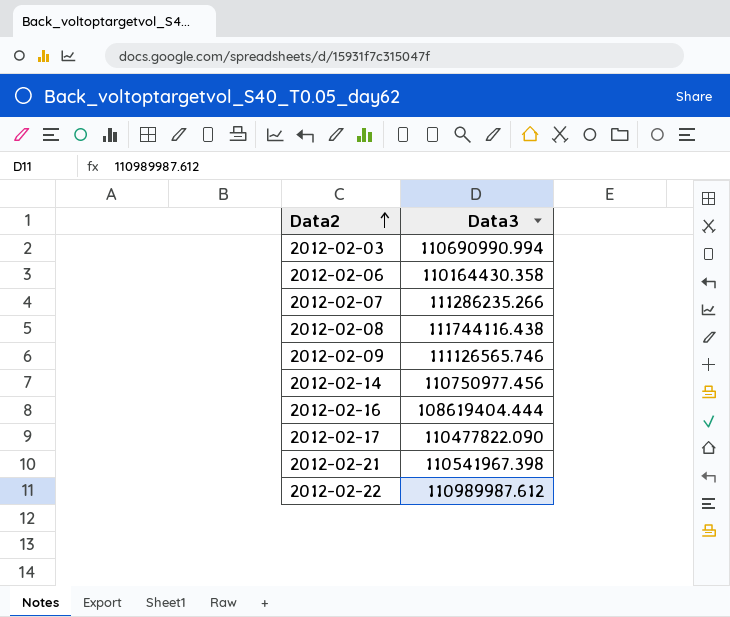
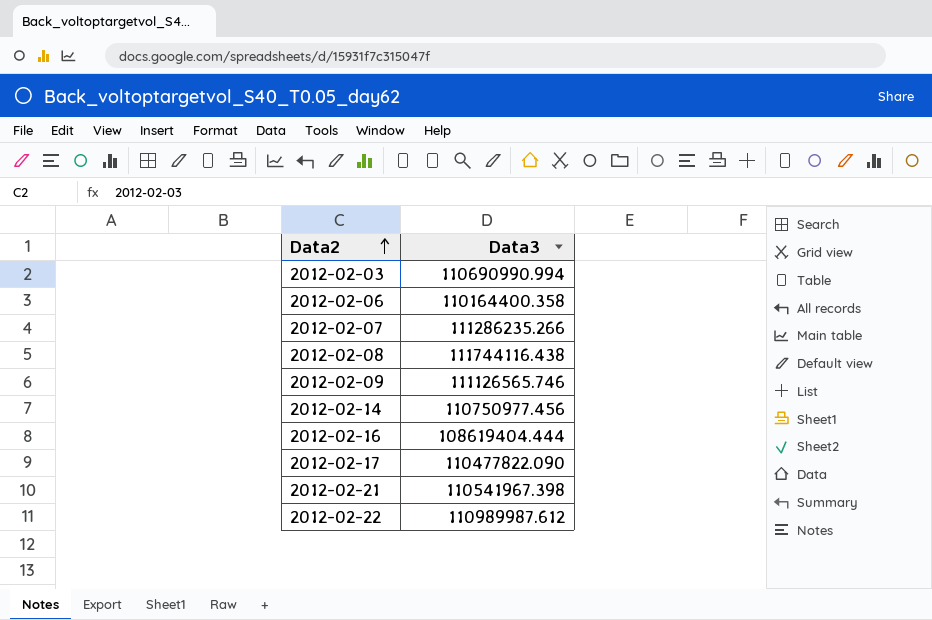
2012-02-06 | Data3: 110164430.358 -> 110164400.358

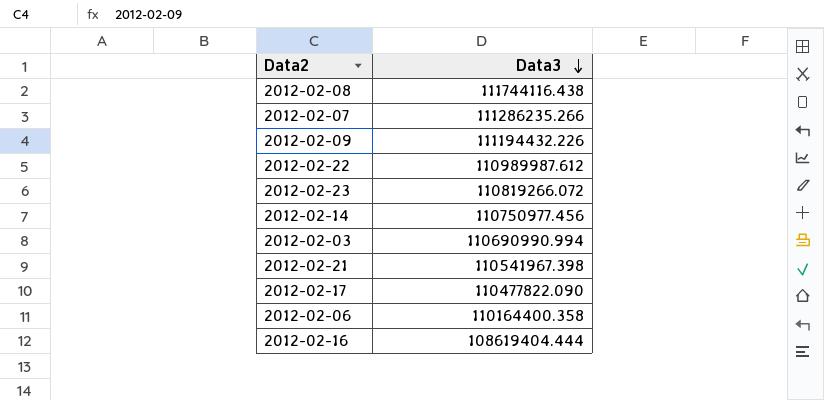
row order: Data2 ascending -> Data3 descending
2012-02-09 | Data3: 111126565.746 -> 111194432.226
row 2012-02-23: none -> 110819266.072

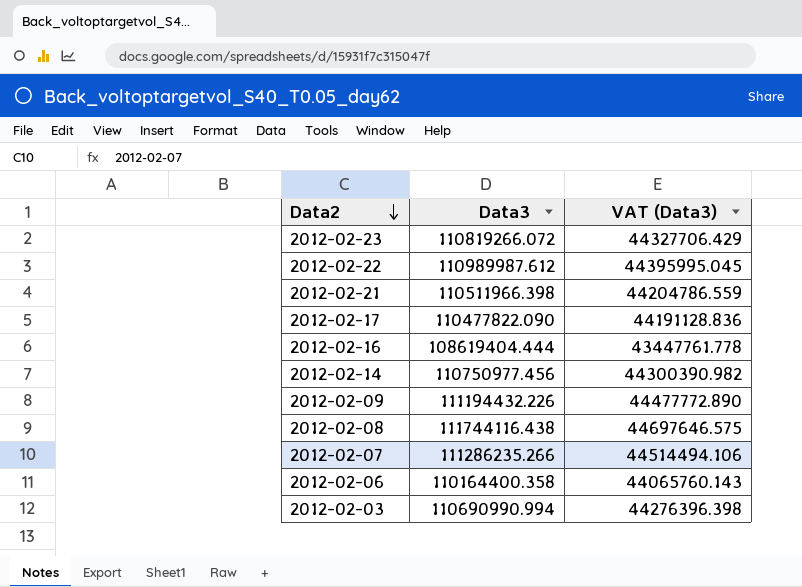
row order: Data3 descending -> Data2 descending
column VAT (Data3) | formula: none -> [Data3] * 0.4
2012-02-21 | Data3: 110541967.398 -> 110511966.398

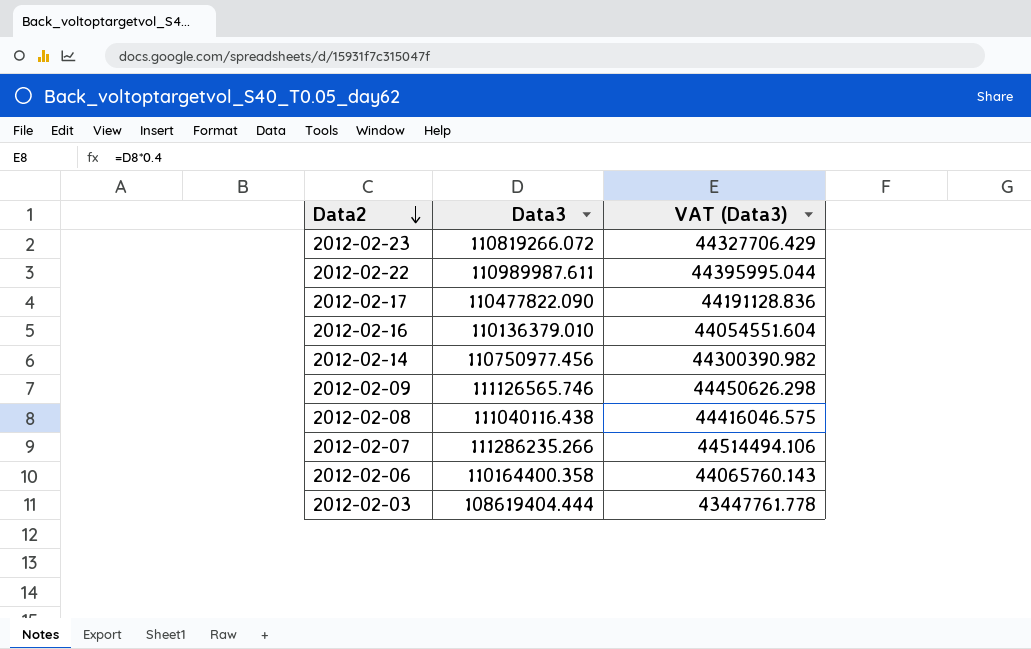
row 2012-02-21: 110511966.398 | 44204786.559 -> none
2012-02-22 | Data3: 110989987.612 -> 110989987.611
2012-02-22 | VAT (Data3): 44395995.045 -> 44395995.044
2012-02-16 | Data3: 108619404.444 -> 110136379.010
2012-02-16 | VAT (Data3): 43447761.778 -> 44054551.604
2012-02-09 | Data3: 111194432.226 -> 111126565.746
2012-02-09 | VAT (Data3): 44477772.890 -> 44450626.298
2012-02-08 | Data3: 111744116.438 -> 111040116.438
2012-02-08 | VAT (Data3): 44697646.575 -> 44416046.575
2012-02-03 | Data3: 110690990.994 -> 108619404.444
2012-02-03 | VAT (Data3): 44276396.398 -> 43447761.778

